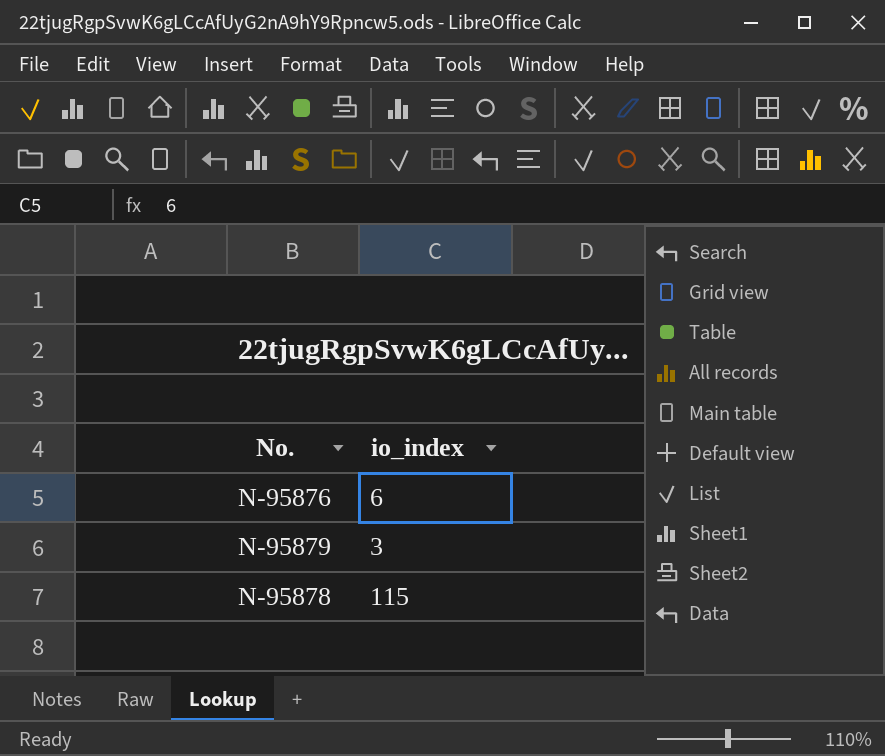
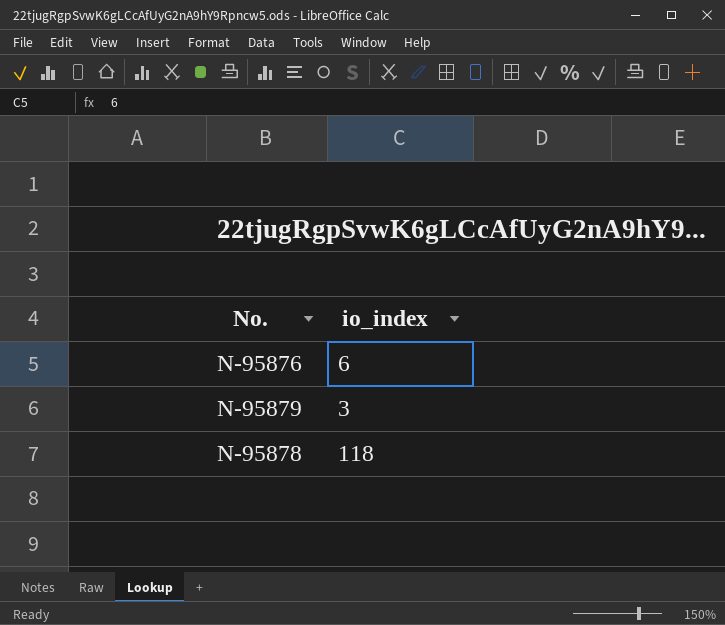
N-95878 | io_index: 115 -> 118

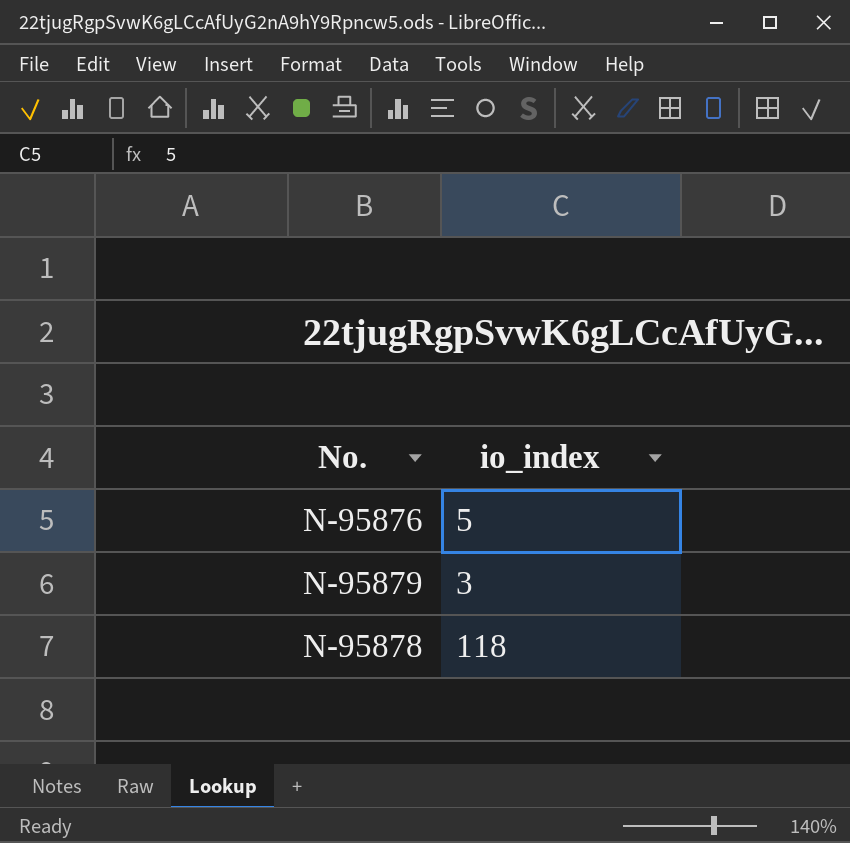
N-95876 | io_index: 6 -> 5

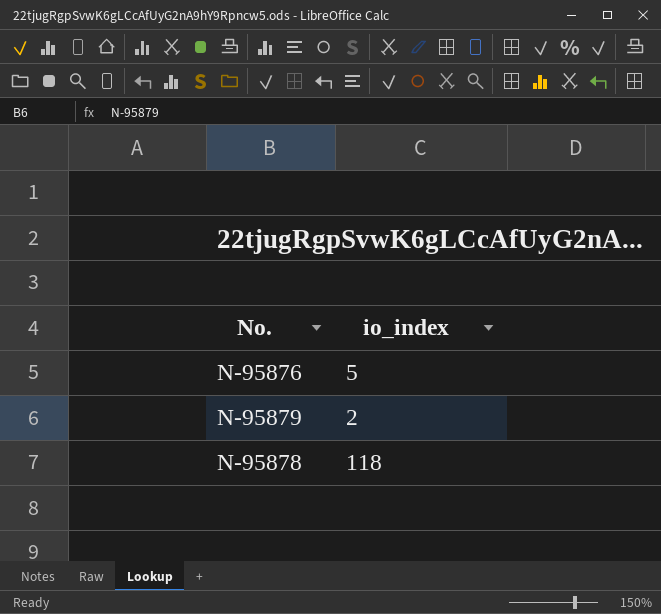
N-95879 | io_index: 3 -> 2

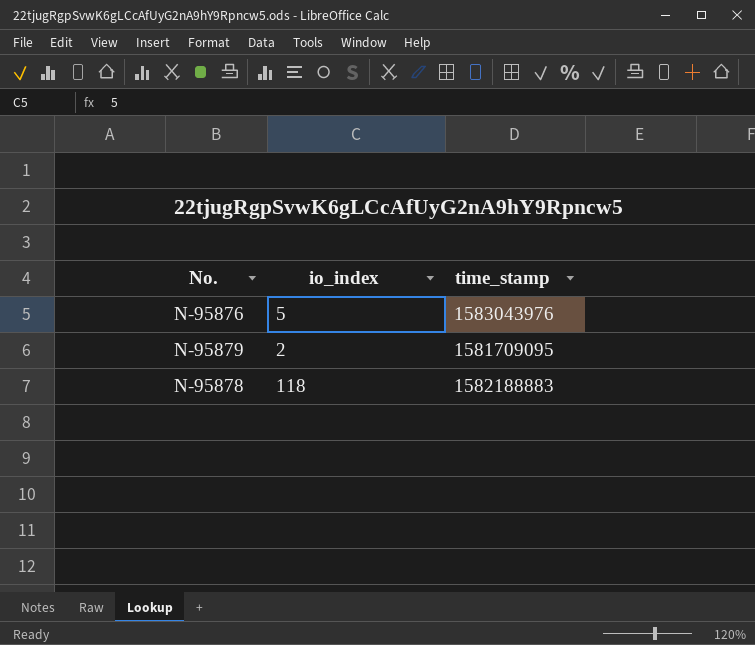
column time_stamp | position: none -> 3

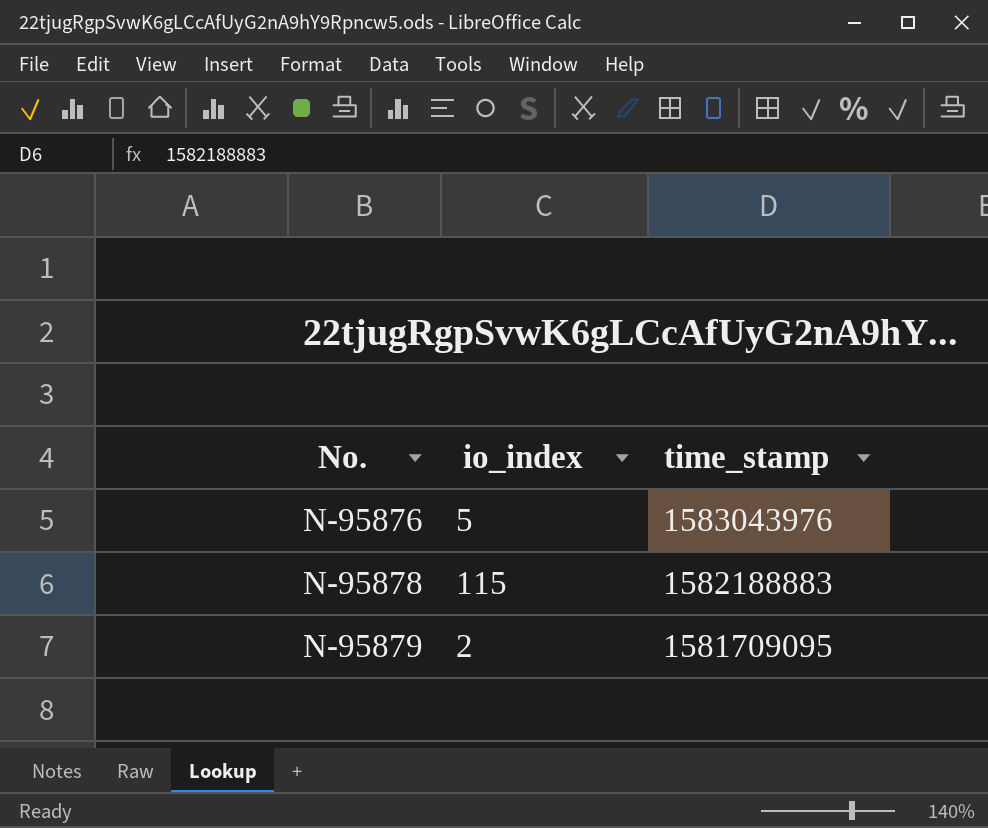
row order: none -> No. ascending
N-95878 | io_index: 118 -> 115

